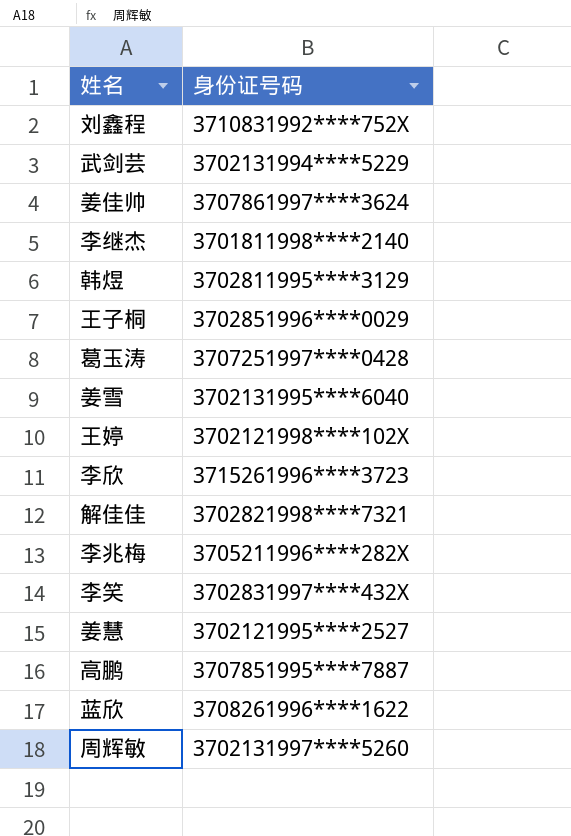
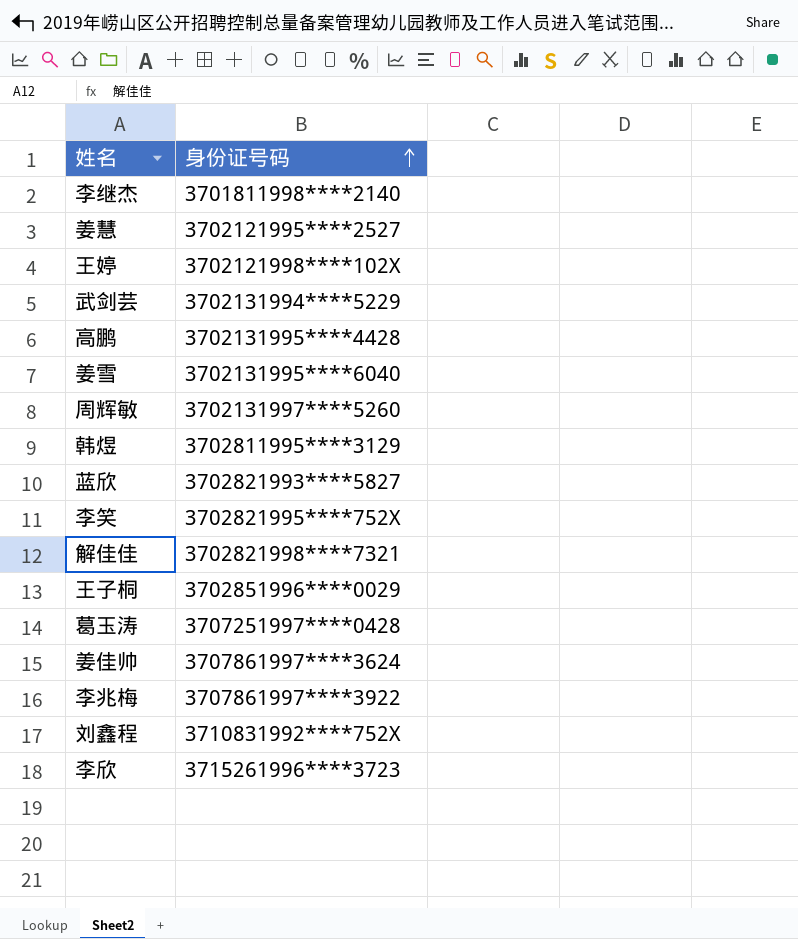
row order: none -> 身份证号码 ascending
高鹏 | 身份证号码: 3707851995****7887 -> 3702131995****4428
蓝欣 | 身份证号码: 3708261996****1622 -> 3702821993****5827
李笑 | 身份证号码: 3702831997****432X -> 3702821995****752X
李兆梅 | 身份证号码: 3705211996****282X -> 3707861997****3922

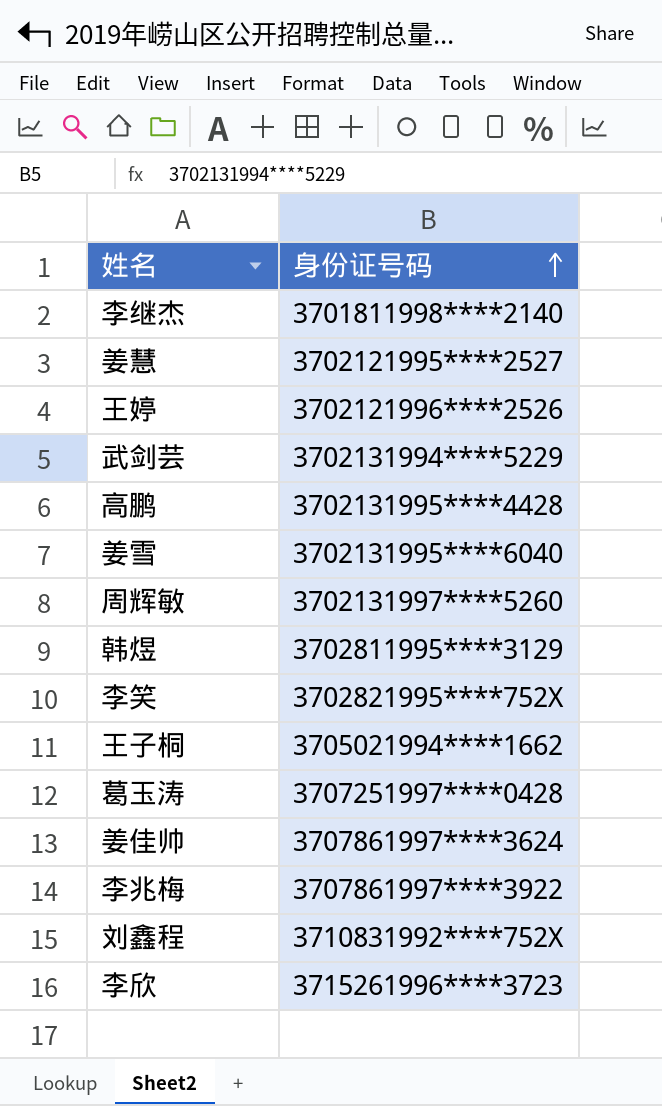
row 蓝欣: 3702821993****5827 -> none
row 解佳佳: 3702821998****7321 -> none
王婷 | 身份证号码: 3702121998****102X -> 3702121996****2526
王子桐 | 身份证号码: 3702851996****0029 -> 3705021994****1662

